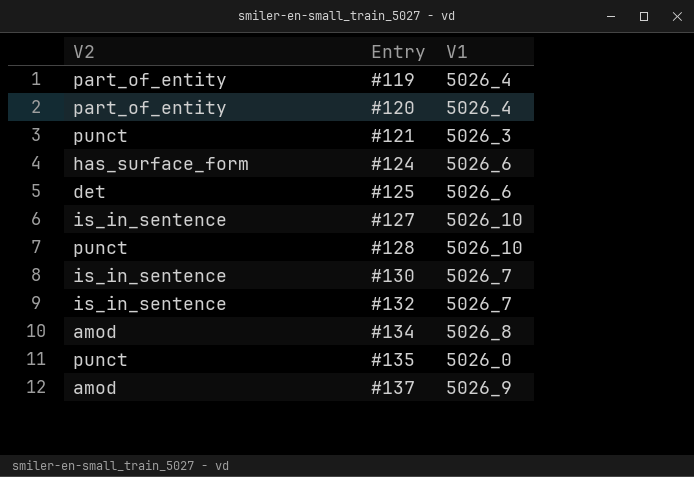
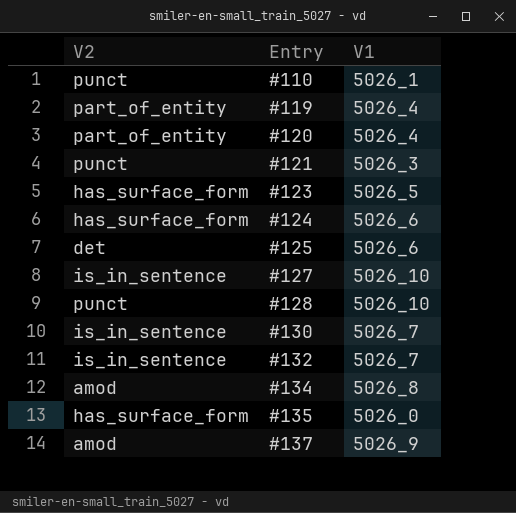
row #110: none -> punct | 5026_1
row #123: none -> has_surface_form | 5026_5
#135 | V2: punct -> has_surface_form

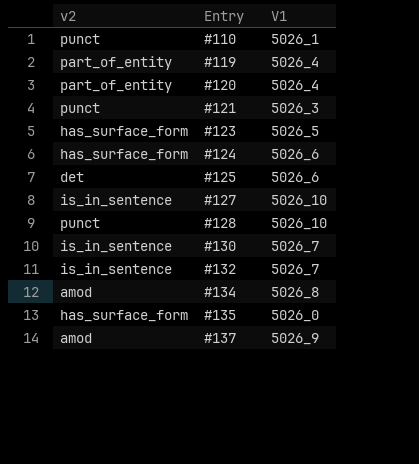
column name: V2 -> v2

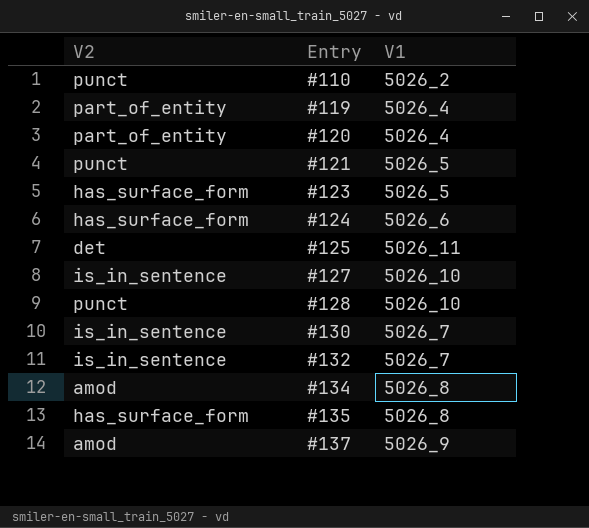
column name: v2 -> V2
#110 | V1: 5026_1 -> 5026_2
#121 | V1: 5026_3 -> 5026_5
#125 | V1: 5026_6 -> 5026_11
#135 | V1: 5026_0 -> 5026_8

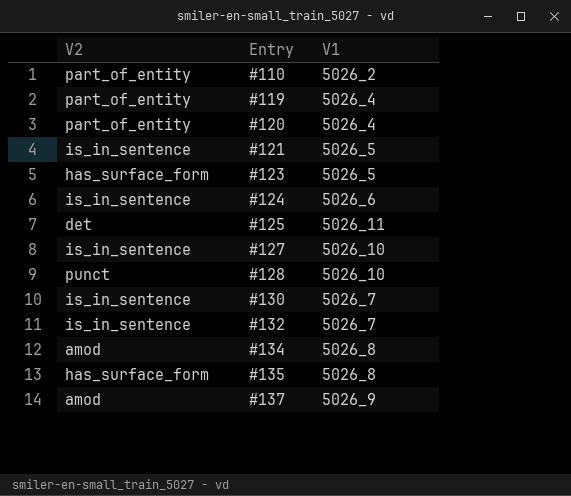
#110 | V2: punct -> part_of_entity
#121 | V2: punct -> is_in_sentence
#124 | V2: has_surface_form -> is_in_sentence

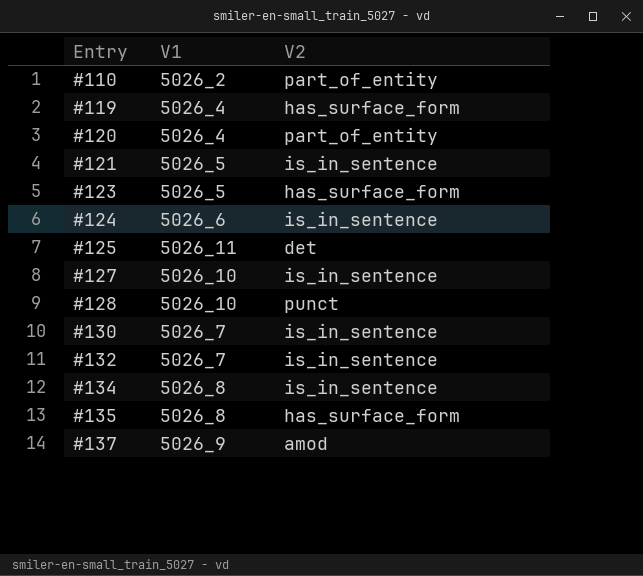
column V2 | position: 1 -> 3
#119 | V2: part_of_entity -> has_surface_form
#134 | V2: amod -> is_in_sentence

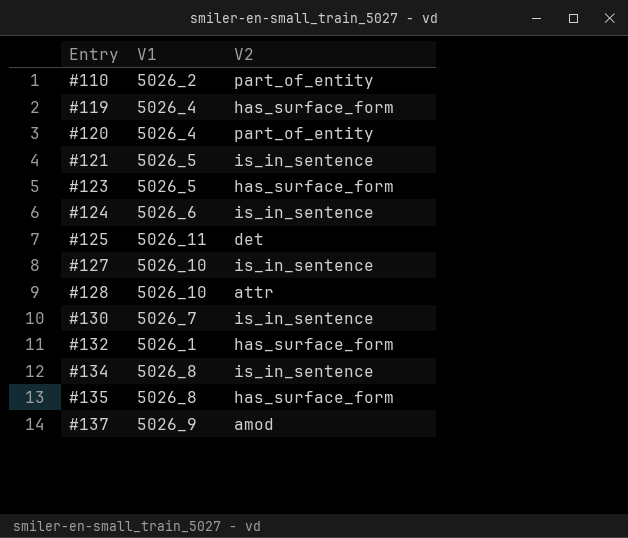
#128 | V2: punct -> attr
#132 | V1: 5026_7 -> 5026_1
#132 | V2: is_in_sentence -> has_surface_form

